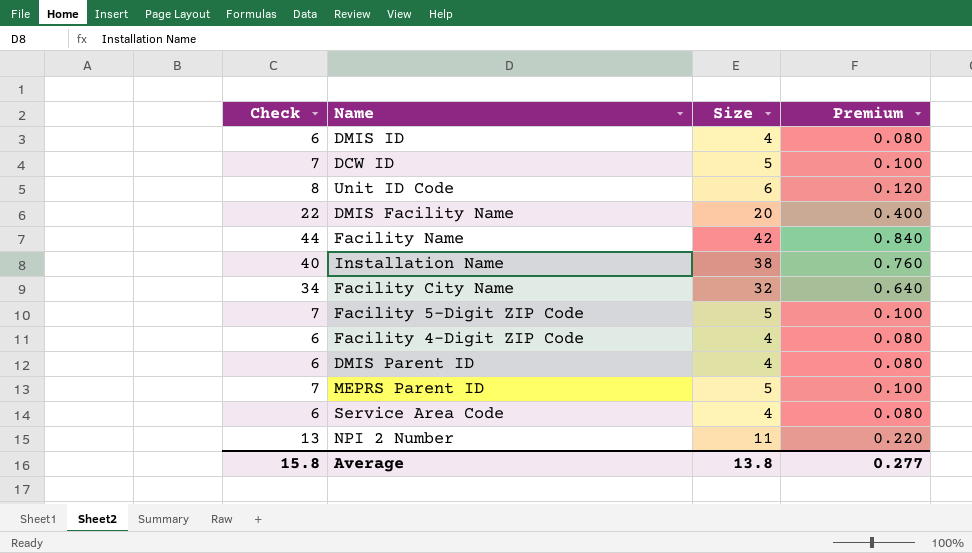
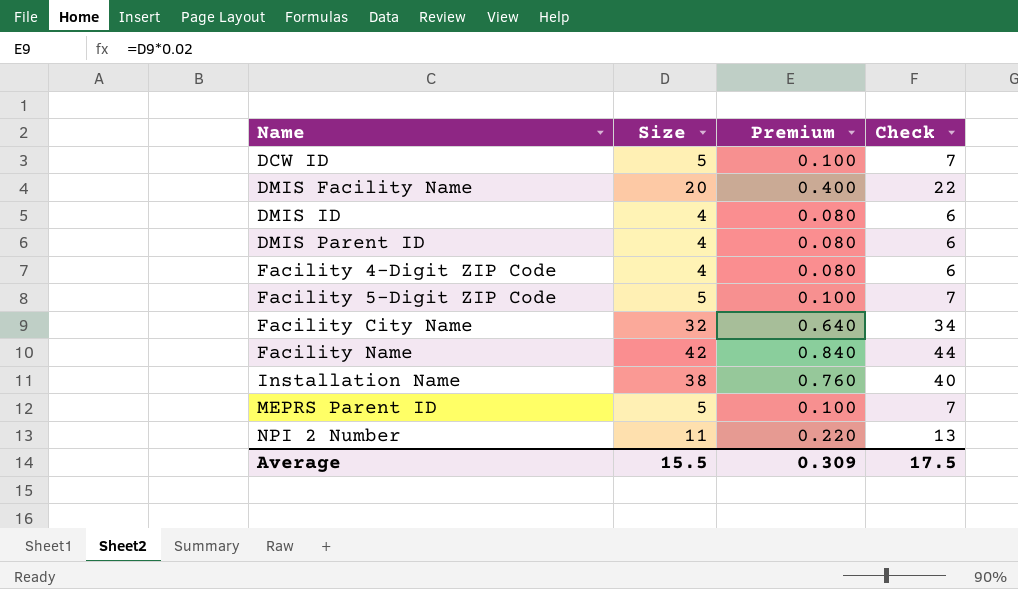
row order: none -> Name ascending
column Check | position: 1 -> 4
row Unit ID Code: 8 | 6 | 0.120 -> none
row Service Area Code: 6 | 4 | 0.080 -> none
Average | Size: 13.8 -> 15.5
Average | Premium: 0.277 -> 0.309
Average | Check: 15.8 -> 17.5

